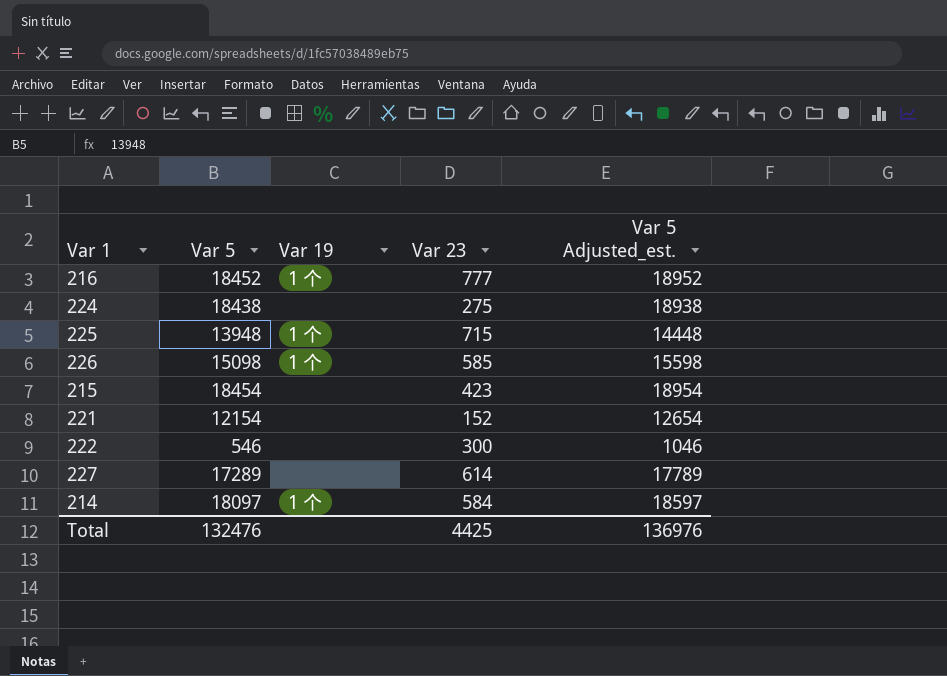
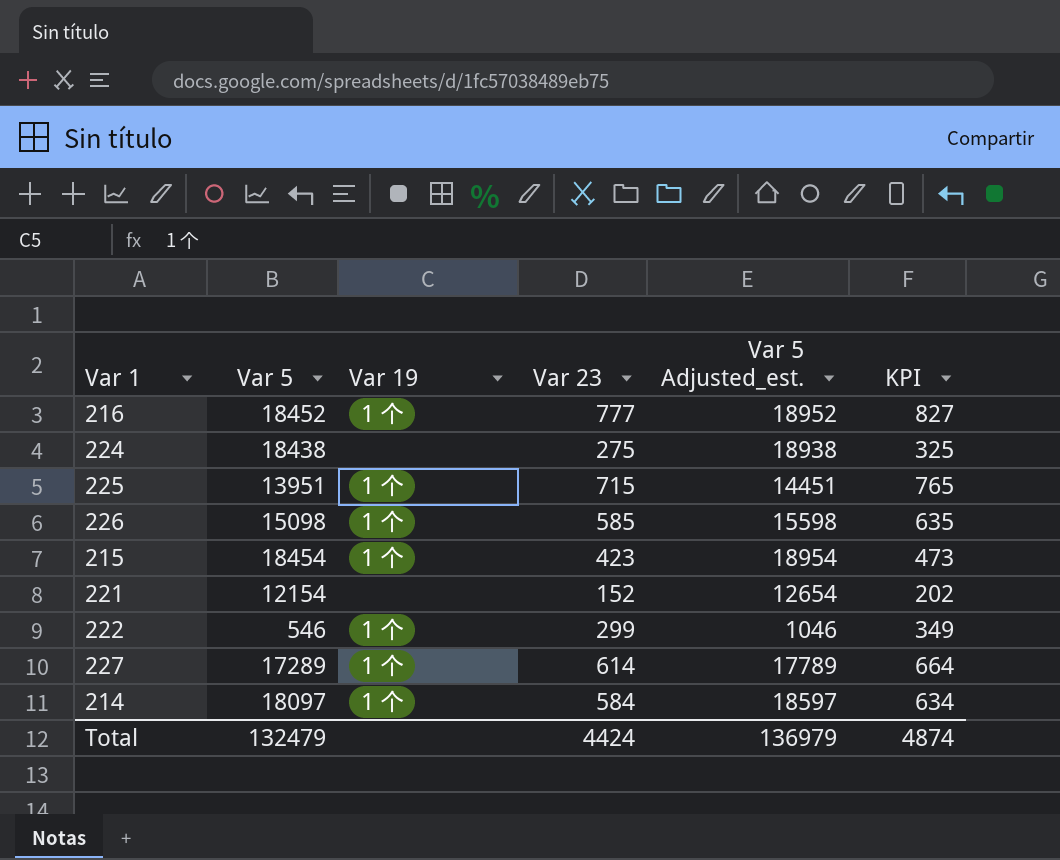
column KPI | formula: none -> [Var 23] + 50
225 | Var 5: 13948 -> 13951
225 | Var 5 Adjusted_est.: 14448 -> 14451
215 | Var 19: none -> 1 个
222 | Var 19: none -> 1 个
222 | Var 23: 300 -> 299
227 | Var 19: none -> 1 个
Total | Var 5: 132476 -> 132479
Total | Var 23: 4425 -> 4424
Total | Var 5 Adjusted_est.: 136976 -> 136979

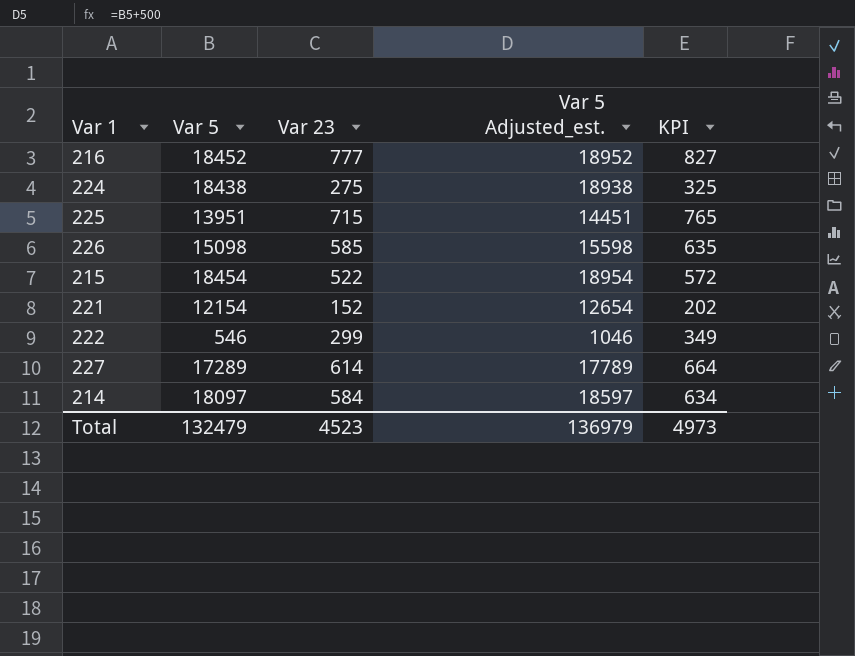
column Var 19 | position: 3 -> none
215 | Var 23: 423 -> 522
215 | KPI: 473 -> 572
Total | Var 23: 4424 -> 4523
Total | KPI: 4874 -> 4973

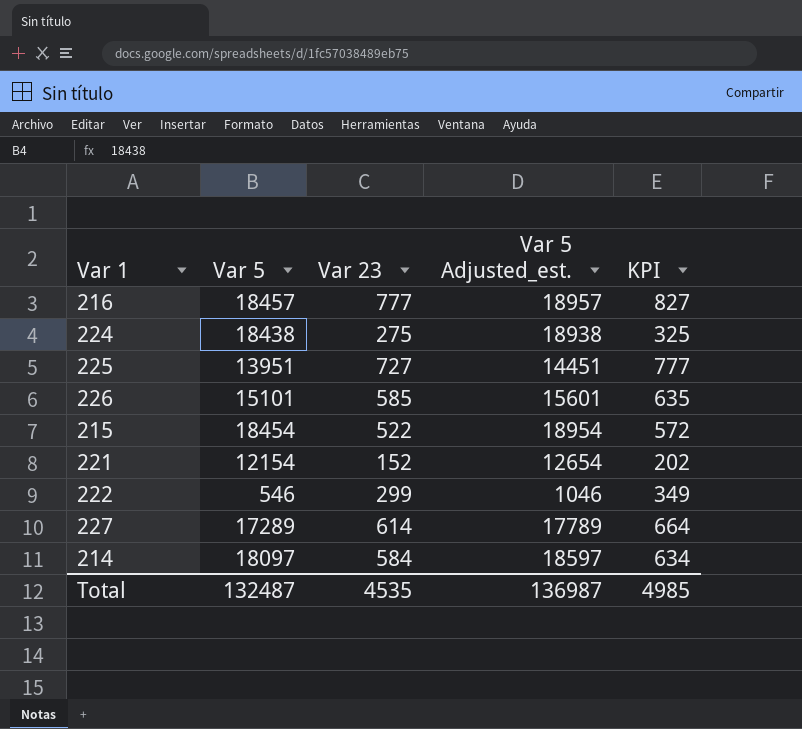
216 | Var 5: 18452 -> 18457
216 | Var 5 Adjusted_est.: 18952 -> 18957
225 | Var 23: 715 -> 727
225 | KPI: 765 -> 777
226 | Var 5: 15098 -> 15101
226 | Var 5 Adjusted_est.: 15598 -> 15601
Total | Var 5: 132479 -> 132487
Total | Var 23: 4523 -> 4535
Total | Var 5 Adjusted_est.: 136979 -> 136987
Total | KPI: 4973 -> 4985

